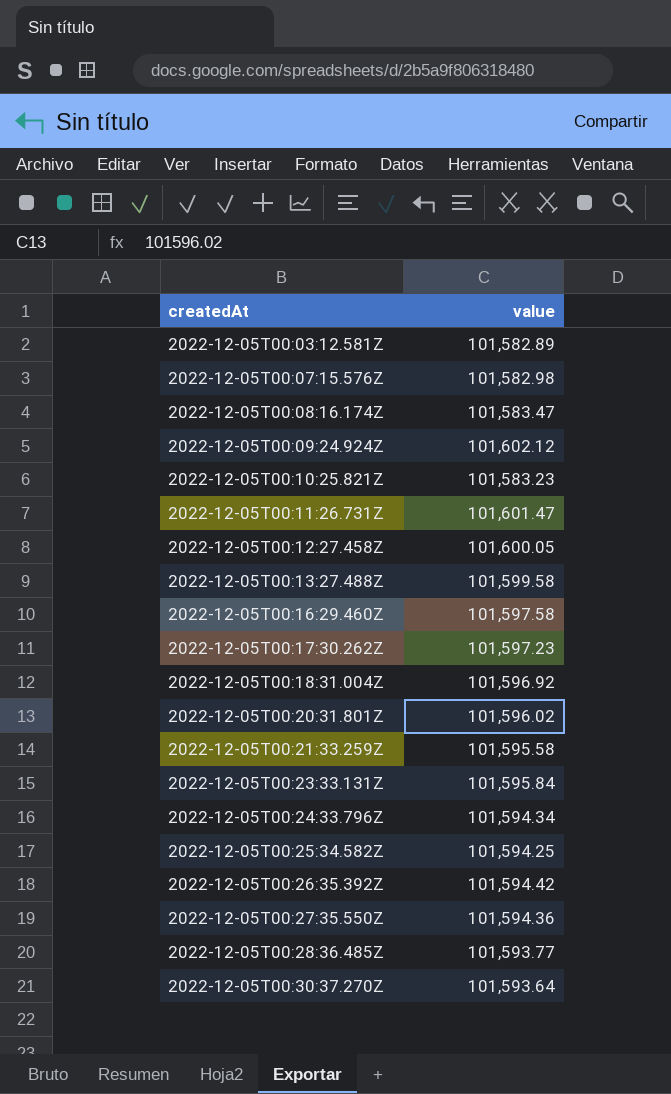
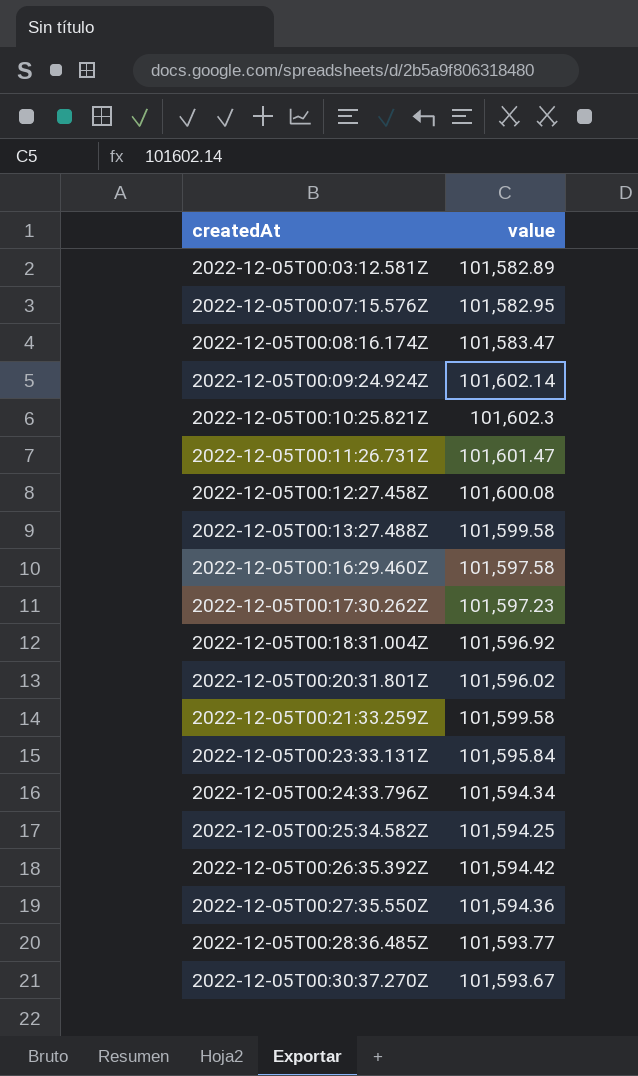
2022-12-05T00:07:15.576Z | value: 101,582.98 -> 101,582.95
2022-12-05T00:09:24.924Z | value: 101,602.12 -> 101,602.14
2022-12-05T00:10:25.821Z | value: 101,583.23 -> 101,602.3
2022-12-05T00:12:27.458Z | value: 101,600.05 -> 101,600.08
2022-12-05T00:21:33.259Z | value: 101,595.58 -> 101,599.58
2022-12-05T00:30:37.270Z | value: 101,593.64 -> 101,593.67

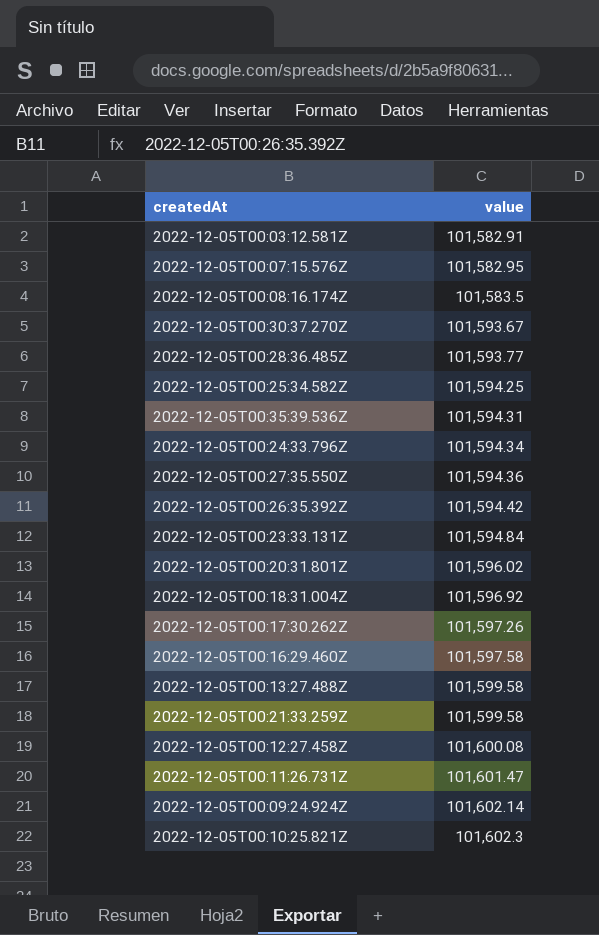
row order: createdAt ascending -> value ascending
2022-12-05T00:03:12.581Z | value: 101,582.89 -> 101,582.91
2022-12-05T00:08:16.174Z | value: 101,583.47 -> 101,583.5
row 2022-12-05T00:35:39.536Z: none -> 101,594.31
2022-12-05T00:23:33.131Z | value: 101,595.84 -> 101,594.84
2022-12-05T00:17:30.262Z | value: 101,597.23 -> 101,597.26

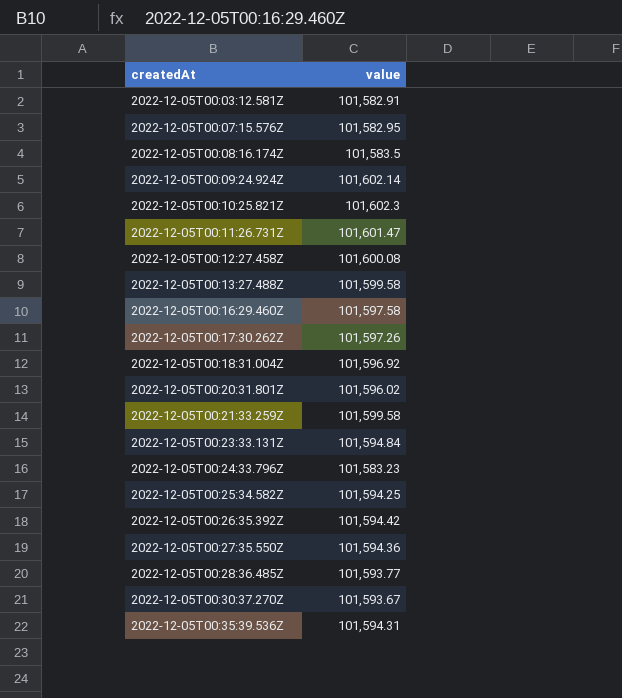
row order: value ascending -> createdAt ascending
2022-12-05T00:24:33.796Z | value: 101,594.34 -> 101,583.23

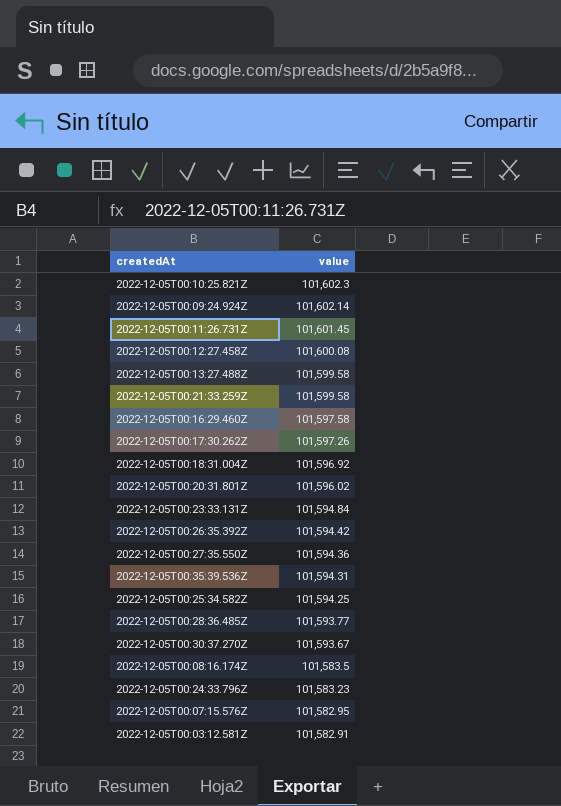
row order: createdAt ascending -> value descending
2022-12-05T00:11:26.731Z | value: 101,601.47 -> 101,601.45

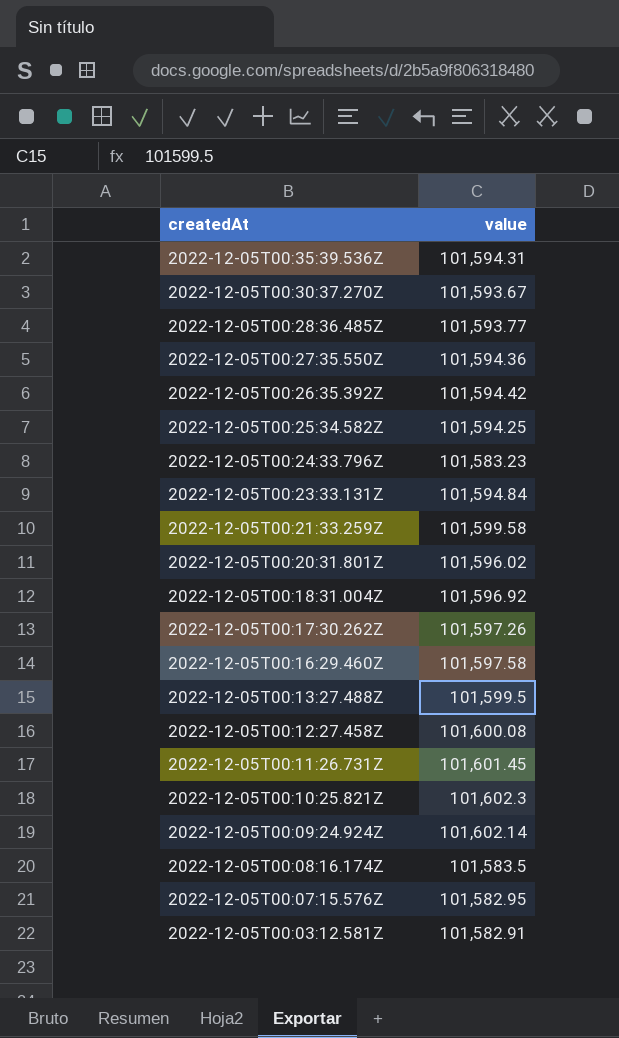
row order: value descending -> createdAt descending
2022-12-05T00:13:27.488Z | value: 101,599.58 -> 101,599.5

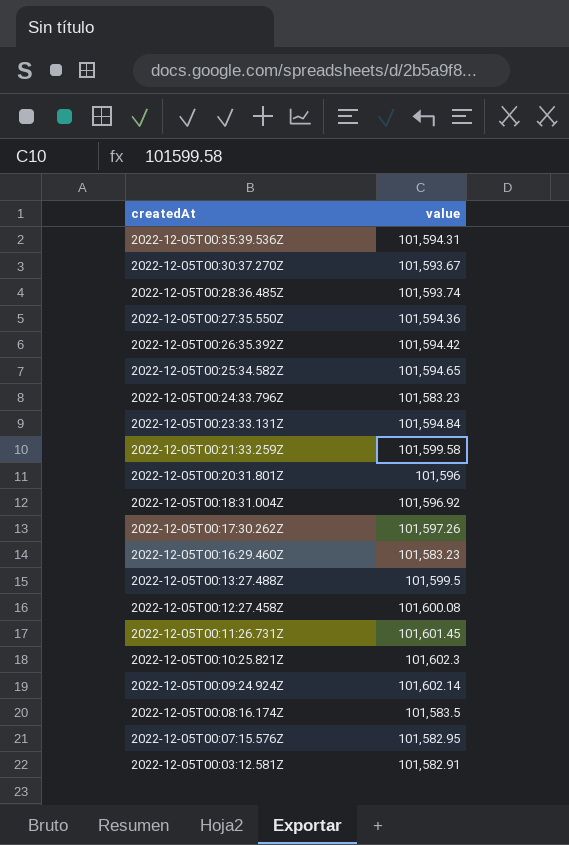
2022-12-05T00:28:36.485Z | value: 101,593.77 -> 101,593.74
2022-12-05T00:25:34.582Z | value: 101,594.25 -> 101,594.65
2022-12-05T00:20:31.801Z | value: 101,596.02 -> 101,596
2022-12-05T00:16:29.460Z | value: 101,597.58 -> 101,583.23

